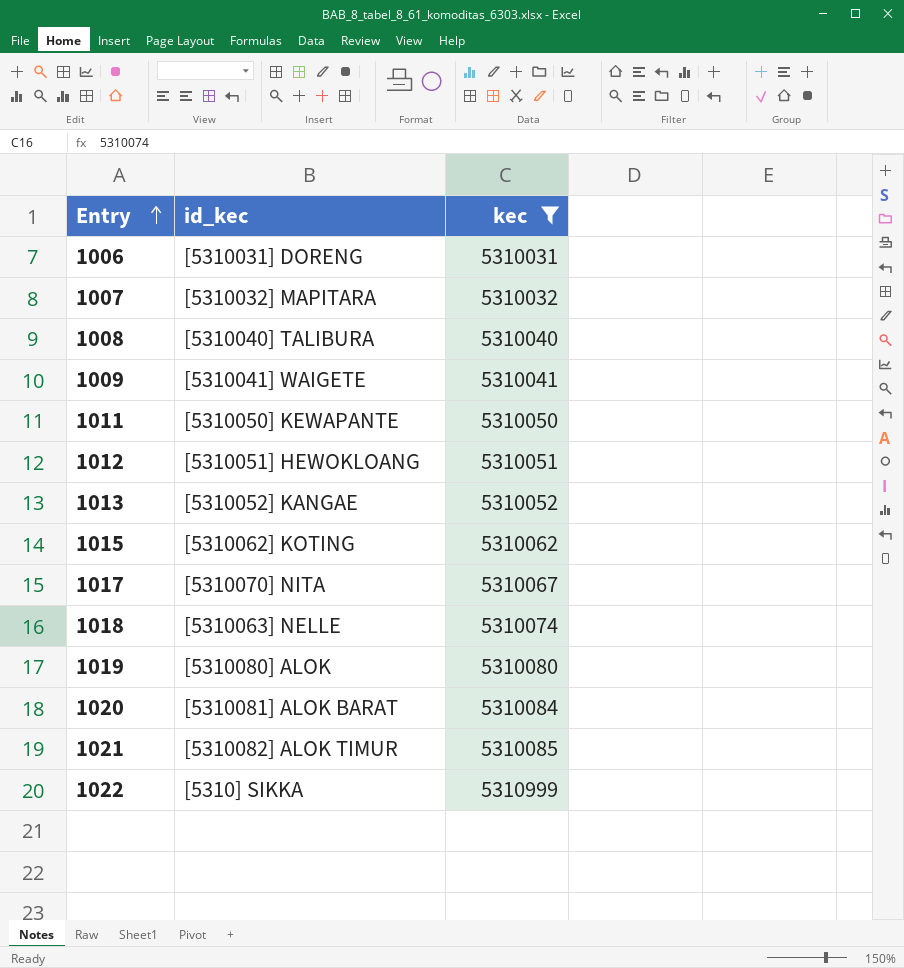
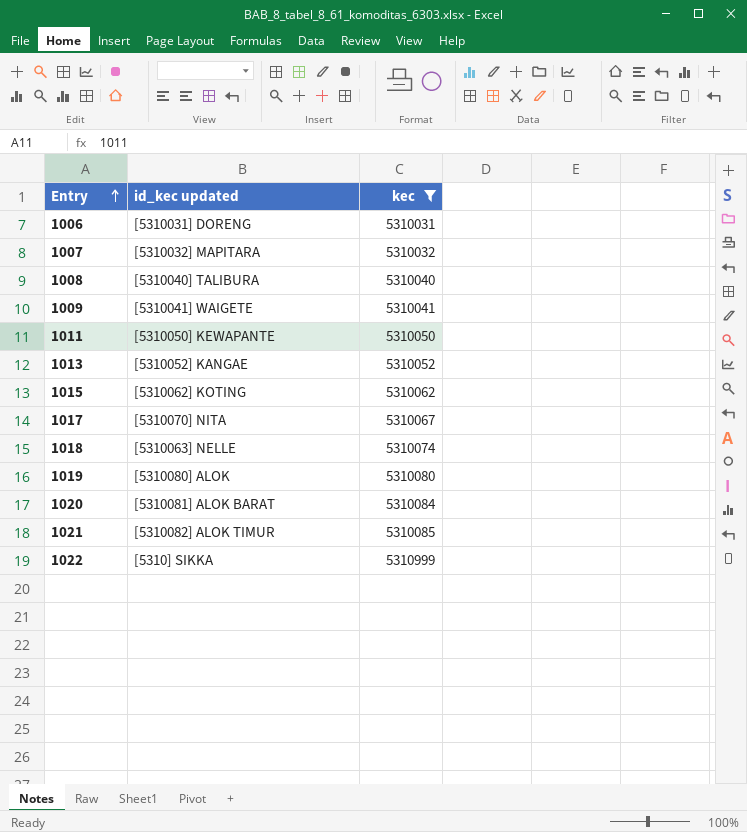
column name: id_kec -> id_kec updated
row 1012: [5310051] HEWOKLOANG | 5310051 -> none

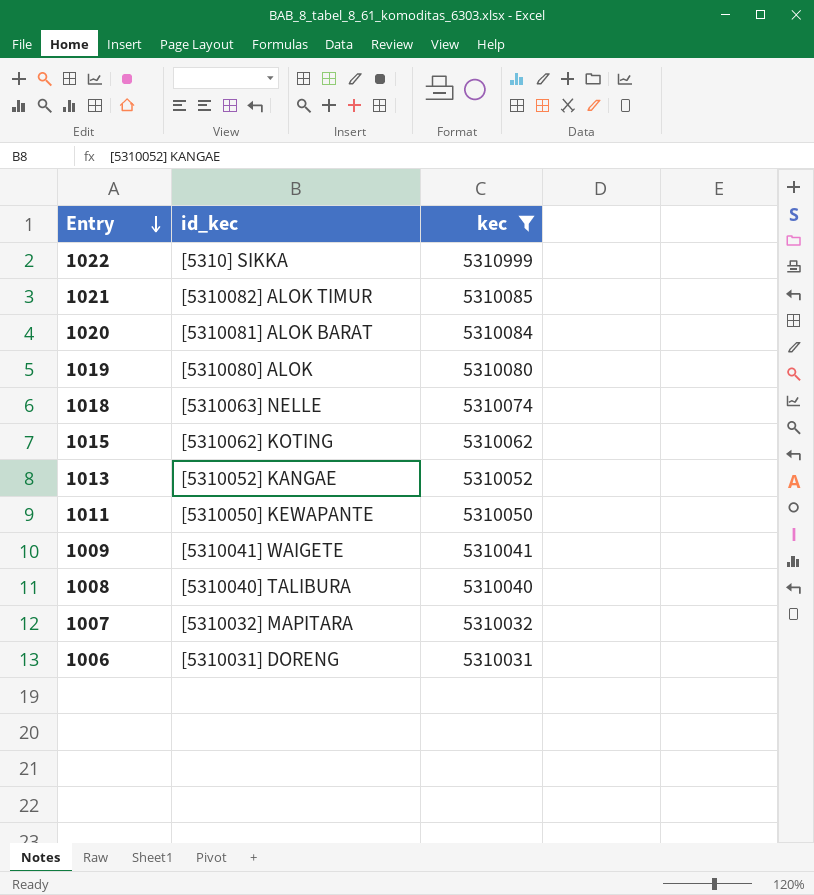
row order: Entry ascending -> Entry descending
column name: id_kec updated -> id_kec
row 1017: [5310070] NITA | 5310067 -> none

